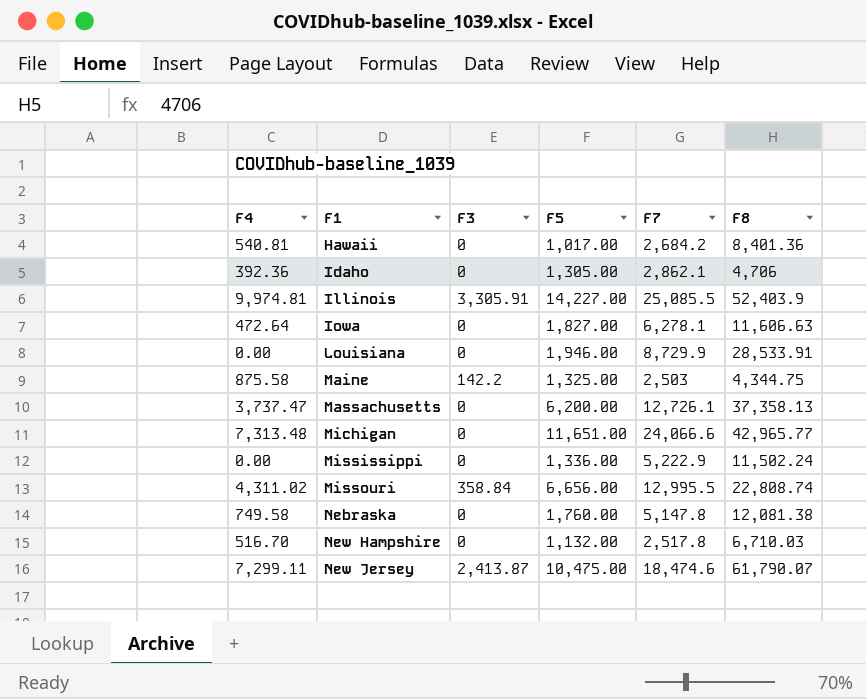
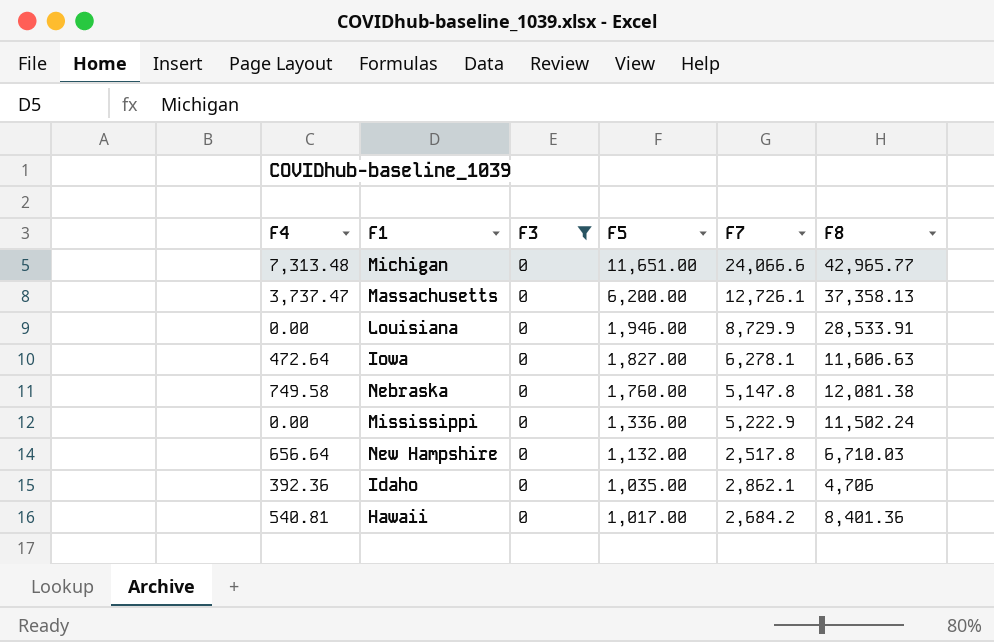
filter: none -> F3 = 0
row order: F1 ascending -> F5 descending
New Hampshire | F4: 516.70 -> 656.64
Idaho | F5: 1,305.00 -> 1,035.00

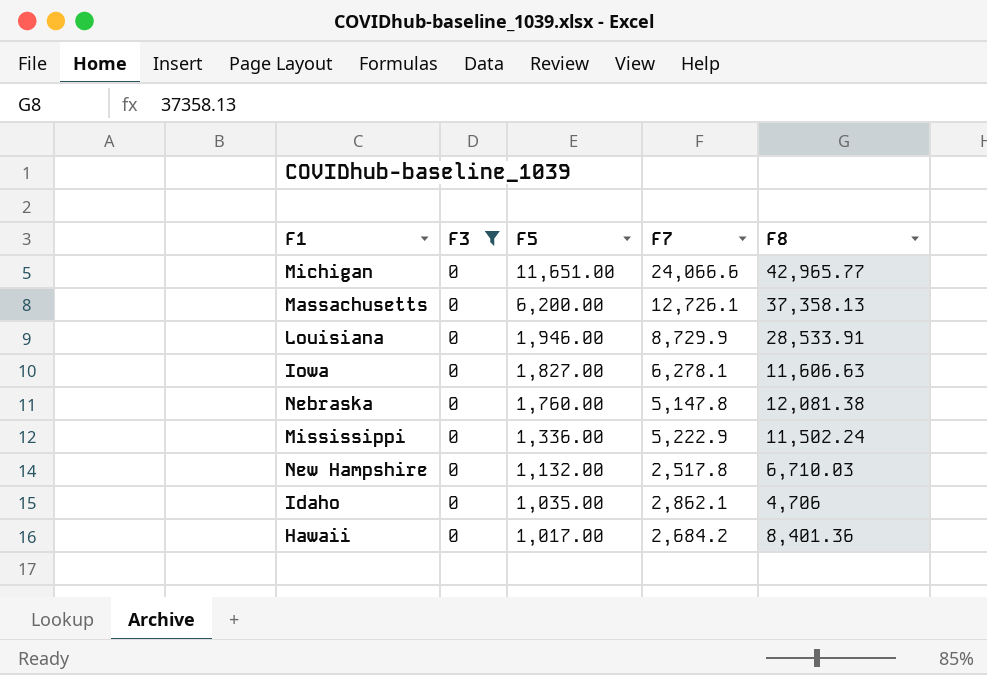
column F4 | position: 1 -> none

